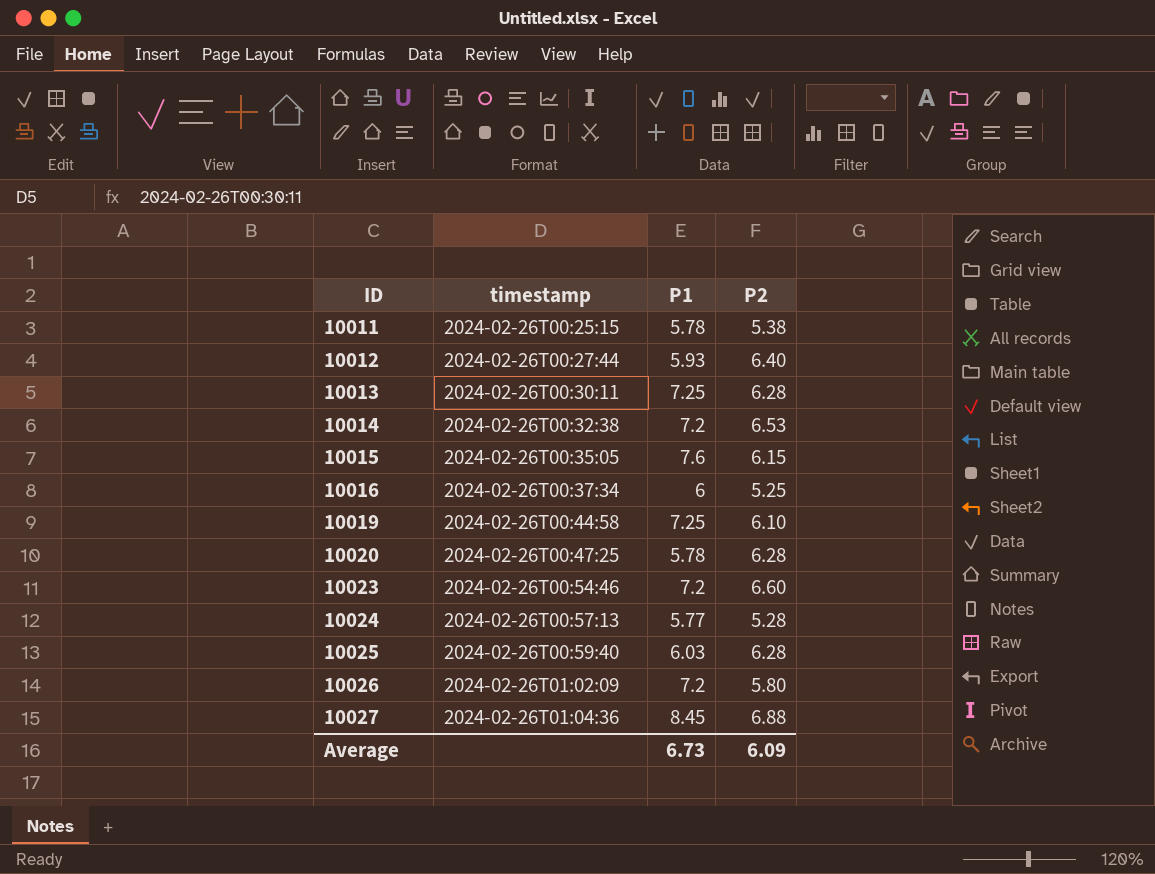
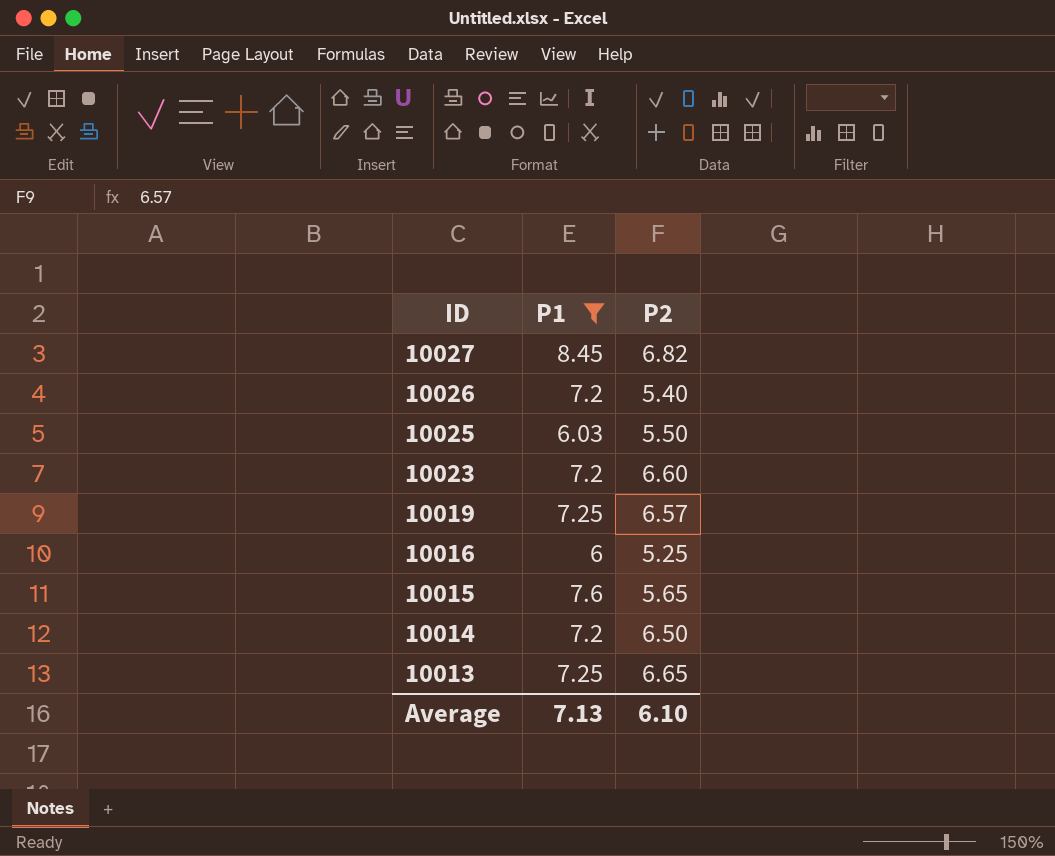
filter: none -> P1 >= 6
row order: ID ascending -> ID descending
column timestamp | position: 2 -> none
10027 | P2: 6.88 -> 6.82
10026 | P2: 5.80 -> 5.40
10025 | P2: 6.28 -> 5.50
10019 | P2: 6.10 -> 6.57
10015 | P2: 6.15 -> 5.65
10014 | P2: 6.53 -> 6.50
10013 | P2: 6.28 -> 6.65
Average | P1: 6.73 -> 7.13
Average | P2: 6.09 -> 6.10

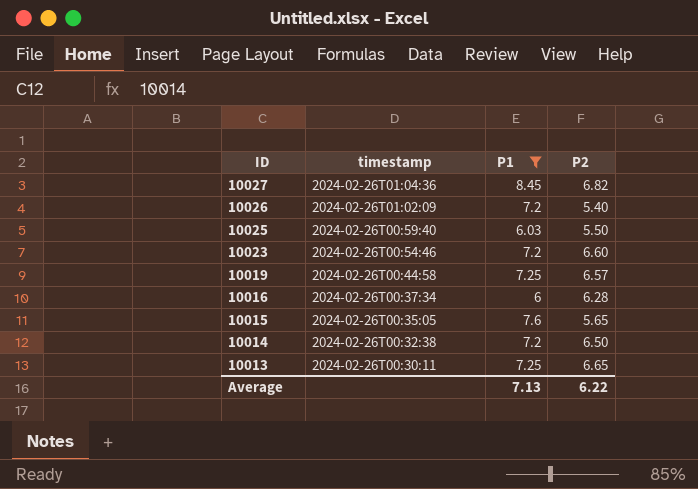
column timestamp | position: none -> 2
10016 | P2: 5.25 -> 6.28
Average | P2: 6.10 -> 6.22

